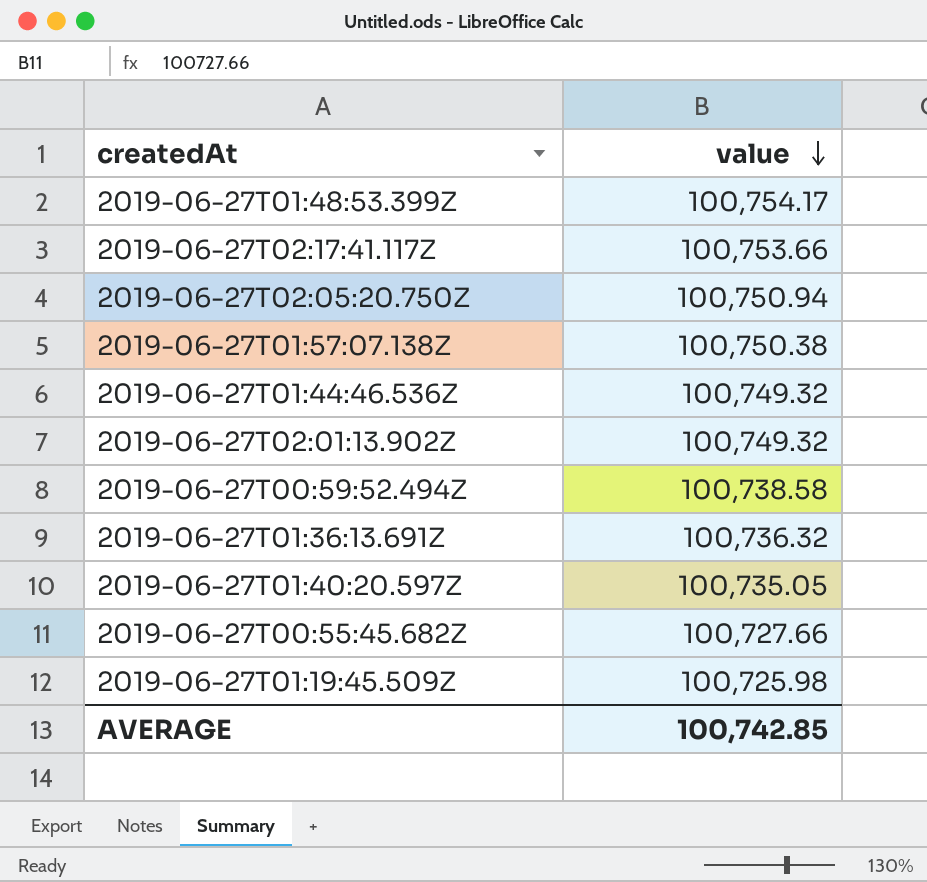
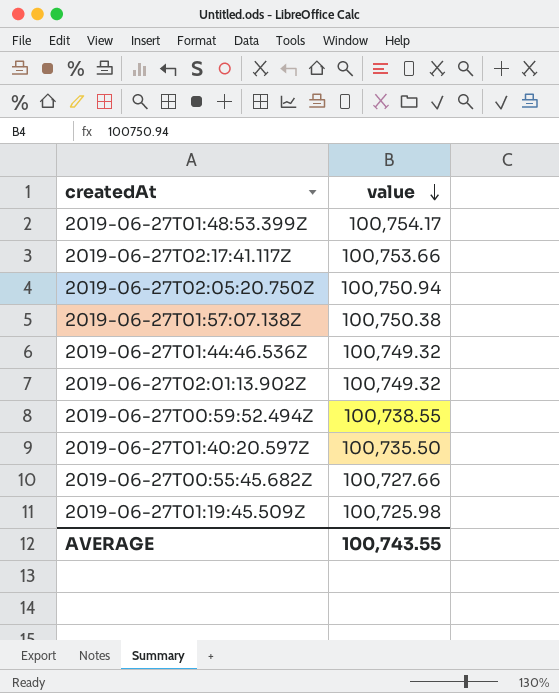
row 2019-06-27T01:36:13.691Z: 100,736.32 -> none
2019-06-27T00:59:52.494Z | value: 100,738.58 -> 100,738.55
2019-06-27T01:40:20.597Z | value: 100,735.05 -> 100,735.50
AVERAGE | value: 100,742.85 -> 100,743.55

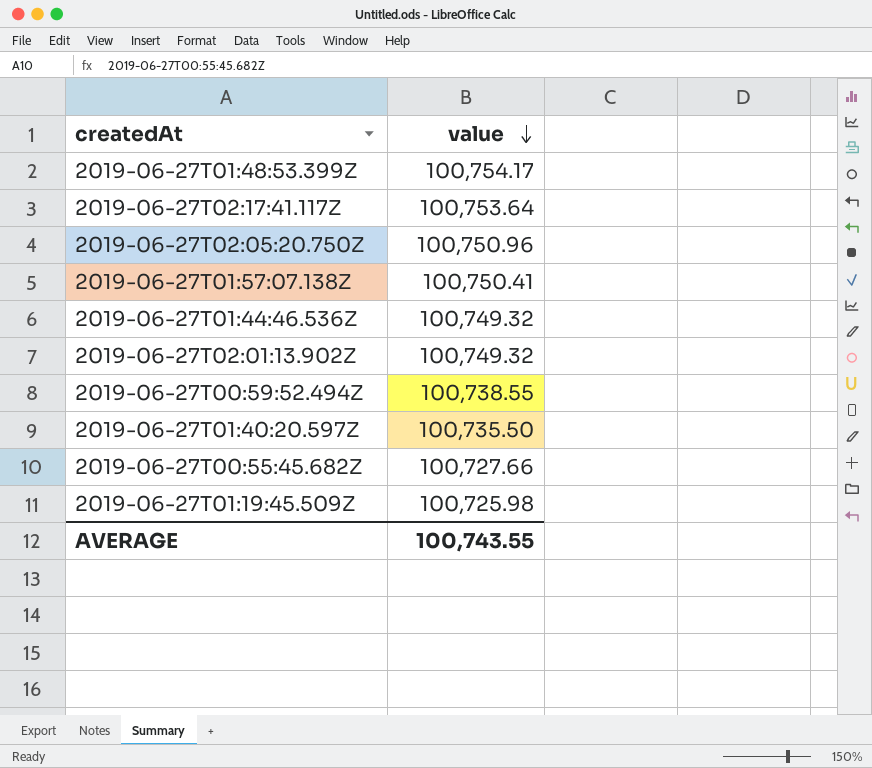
2019-06-27T02:17:41.117Z | value: 100,753.66 -> 100,753.64
2019-06-27T02:05:20.750Z | value: 100,750.94 -> 100,750.96
2019-06-27T01:57:07.138Z | value: 100,750.38 -> 100,750.41

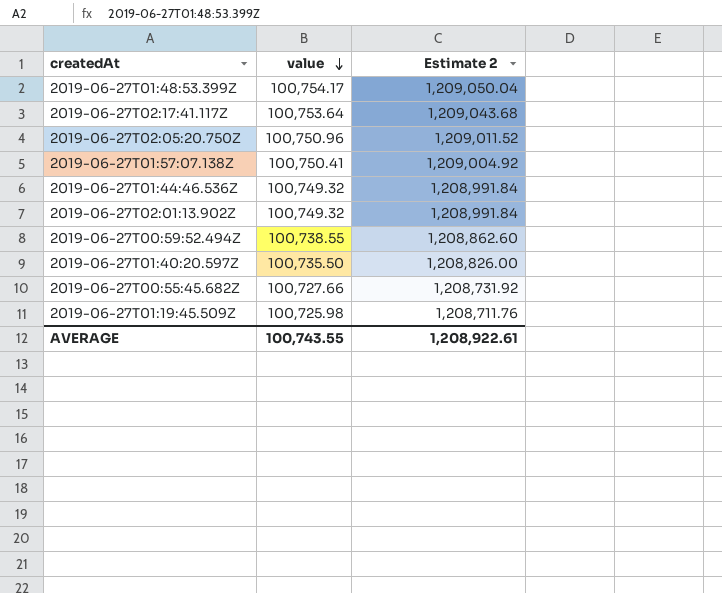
column Estimate 2 | formula: none -> [value] * 12

